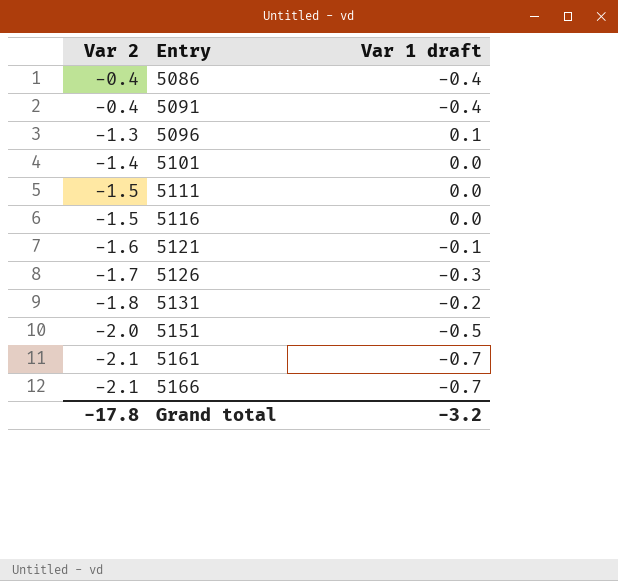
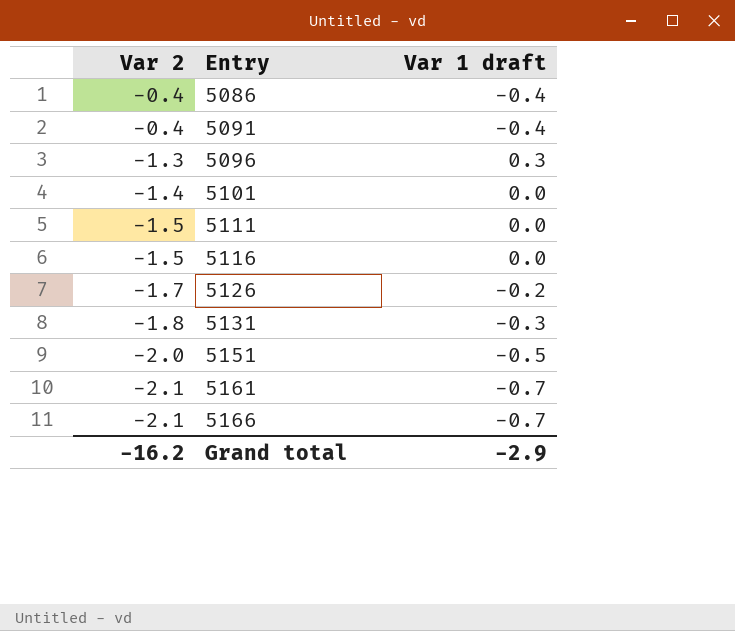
row 5121: -1.6 | -0.1 -> none
5096 | Var 1 draft: 0.1 -> 0.3
5126 | Var 1 draft: -0.3 -> -0.2
5131 | Var 1 draft: -0.2 -> -0.3
Grand total | Var 2: -17.8 -> -16.2
Grand total | Var 1 draft: -3.2 -> -2.9

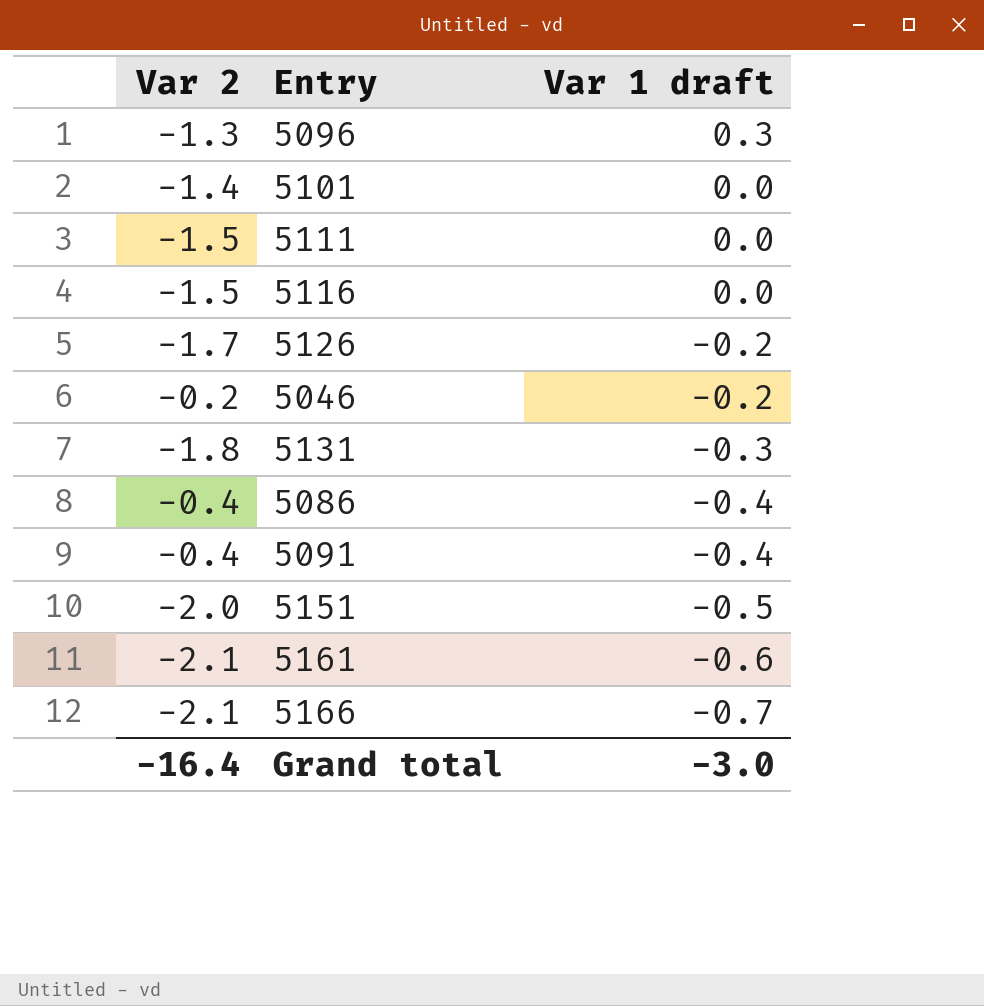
row order: Var 2 descending -> Var 1 draft descending
row 5046: none -> -0.2 | -0.2
5161 | Var 1 draft: -0.7 -> -0.6
Grand total | Var 2: -16.2 -> -16.4
Grand total | Var 1 draft: -2.9 -> -3.0

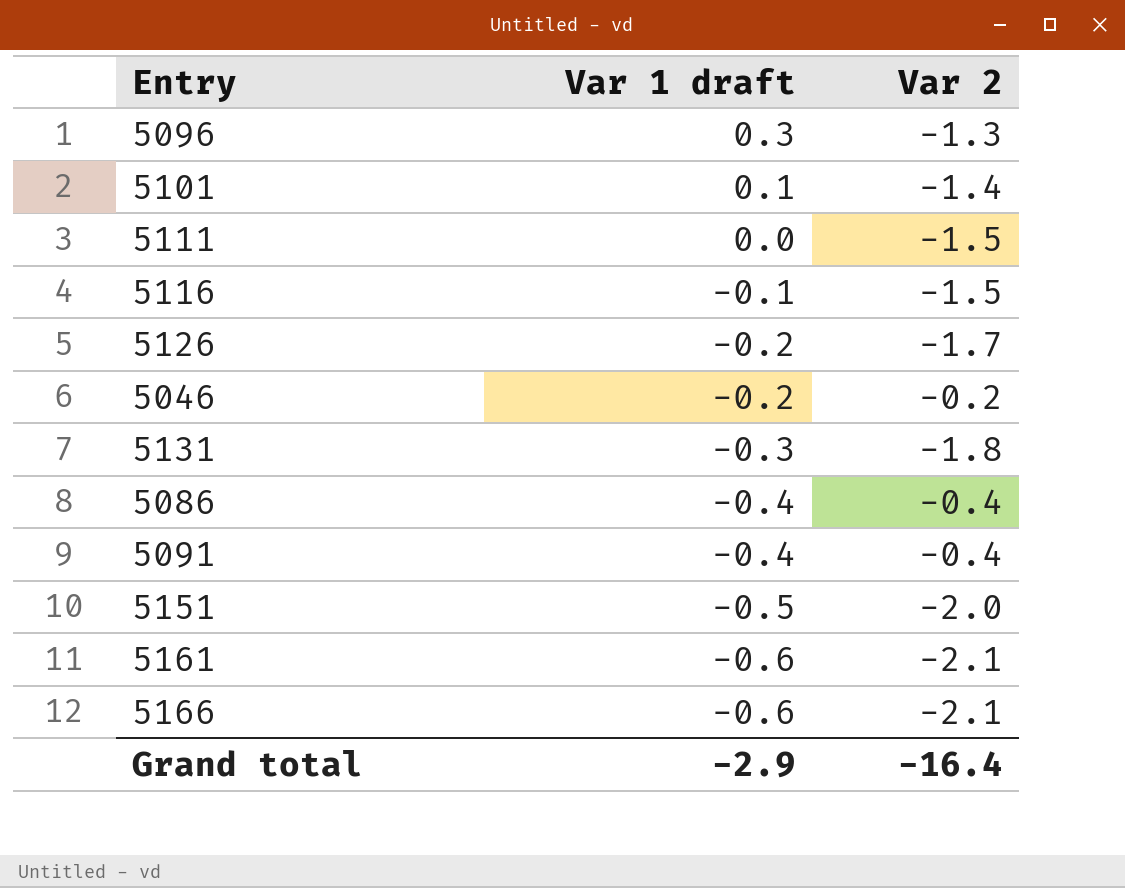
column Var 2 | position: 1 -> 3
5101 | Var 1 draft: 0.0 -> 0.1
5116 | Var 1 draft: 0.0 -> -0.1
5166 | Var 1 draft: -0.7 -> -0.6
Grand total | Var 1 draft: -3.0 -> -2.9

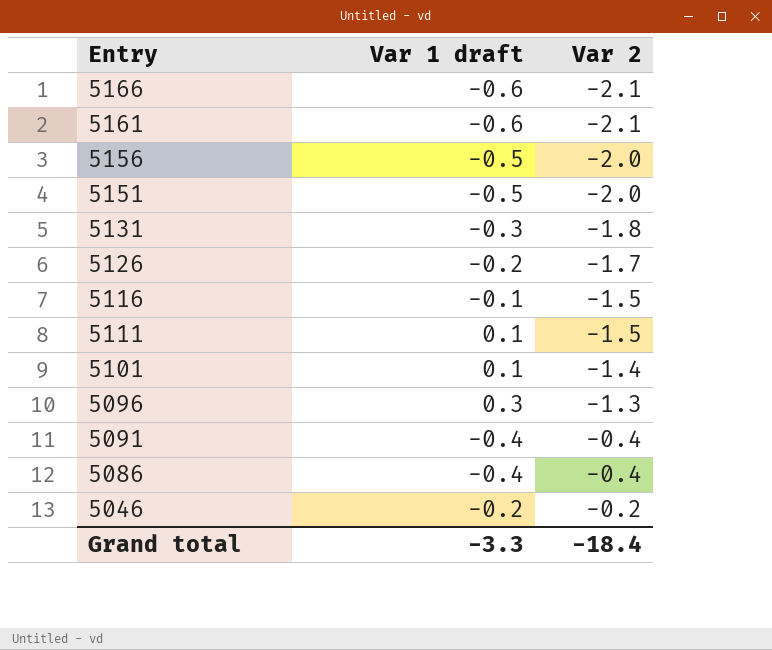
row order: Var 1 draft descending -> Entry descending
row 5156: none -> -0.5 | -2.0
5111 | Var 1 draft: 0.0 -> 0.1
Grand total | Var 1 draft: -2.9 -> -3.3
Grand total | Var 2: -16.4 -> -18.4

